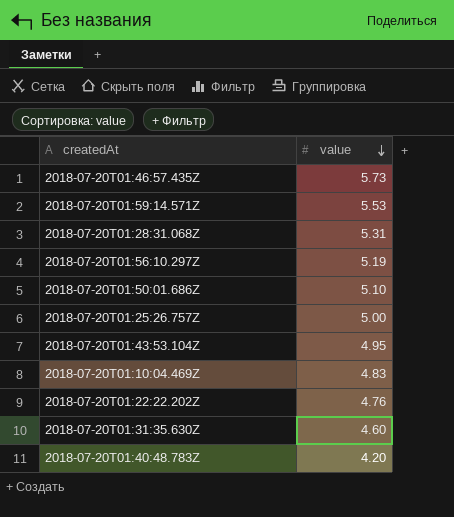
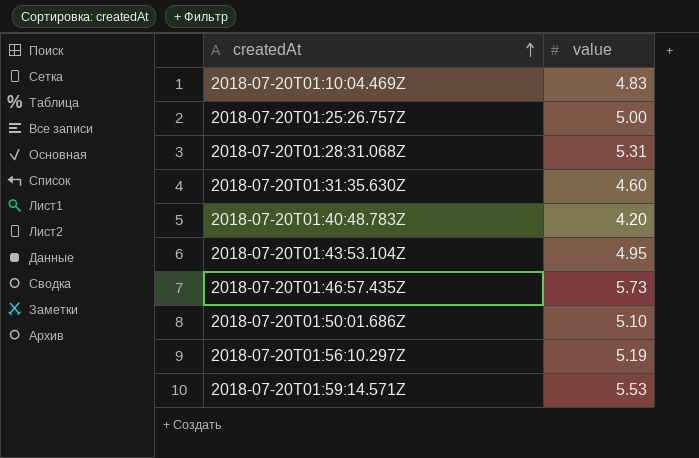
row order: value descending -> createdAt ascending
row 2018-07-20T01:22:22.202Z: 4.76 -> none

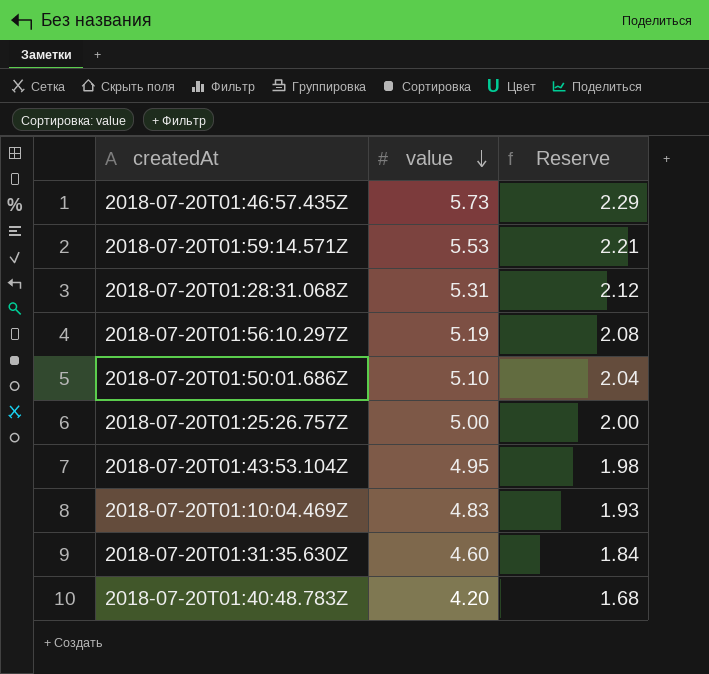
row order: createdAt ascending -> value descending
column Reserve | formula: none -> [value] * 0.4

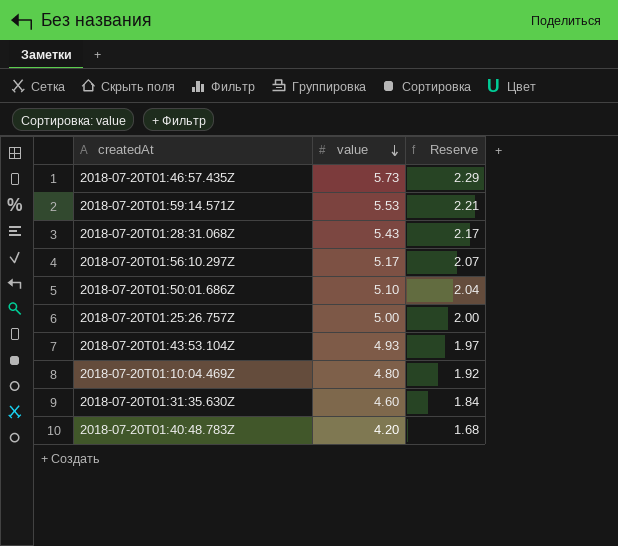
2018-07-20T01:28:31.068Z | value: 5.31 -> 5.43
2018-07-20T01:28:31.068Z | Reserve: 2.12 -> 2.17
2018-07-20T01:56:10.297Z | value: 5.19 -> 5.17
2018-07-20T01:56:10.297Z | Reserve: 2.08 -> 2.07
2018-07-20T01:43:53.104Z | value: 4.95 -> 4.93
2018-07-20T01:43:53.104Z | Reserve: 1.98 -> 1.97
2018-07-20T01:10:04.469Z | value: 4.83 -> 4.80
2018-07-20T01:10:04.469Z | Reserve: 1.93 -> 1.92

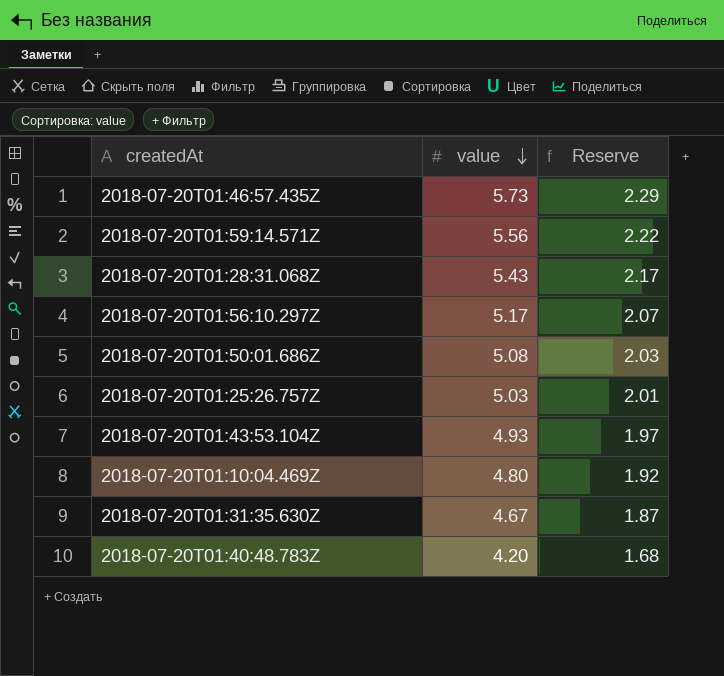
2018-07-20T01:59:14.571Z | value: 5.53 -> 5.56
2018-07-20T01:59:14.571Z | Reserve: 2.21 -> 2.22
2018-07-20T01:50:01.686Z | value: 5.10 -> 5.08
2018-07-20T01:50:01.686Z | Reserve: 2.04 -> 2.03
2018-07-20T01:25:26.757Z | value: 5.00 -> 5.03
2018-07-20T01:25:26.757Z | Reserve: 2.00 -> 2.01
2018-07-20T01:31:35.630Z | value: 4.60 -> 4.67
2018-07-20T01:31:35.630Z | Reserve: 1.84 -> 1.87

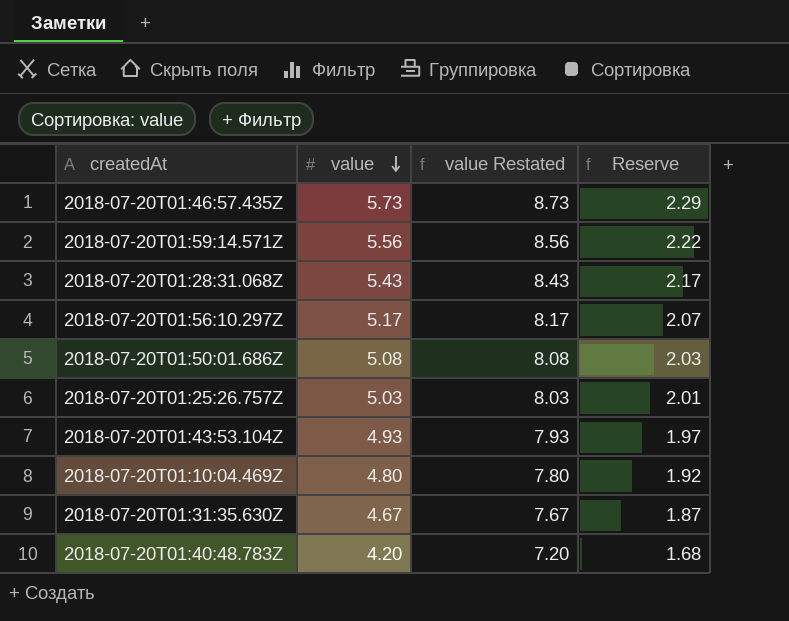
column value Restated | formula: none -> [value] + 3

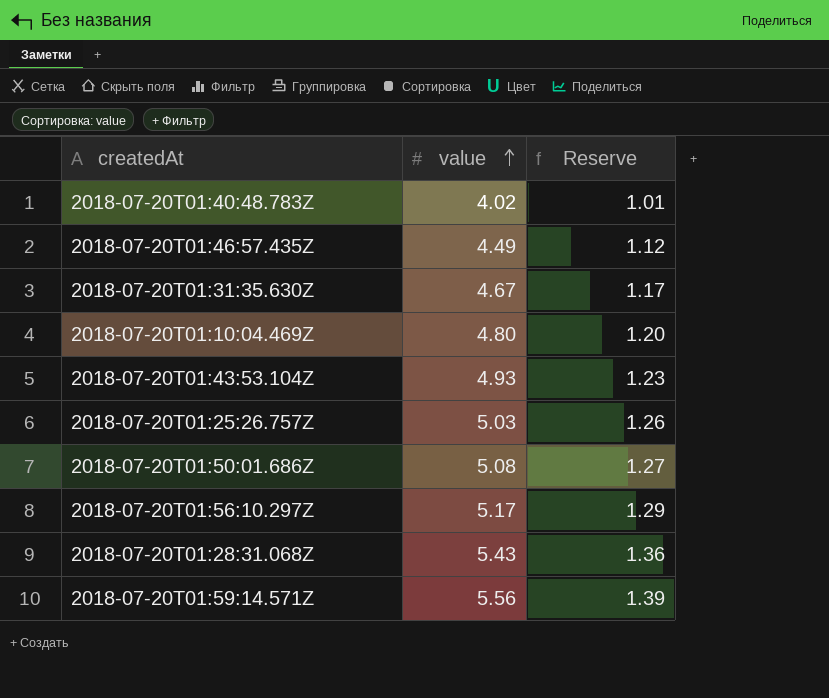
row order: value descending -> value ascending
column value Restated | formula: [value] + 3 -> none
column Reserve | formula: [value] * 0.4 -> [value] * 0.25
2018-07-20T01:40:48.783Z | value: 4.20 -> 4.02
2018-07-20T01:46:57.435Z | value: 5.73 -> 4.49

